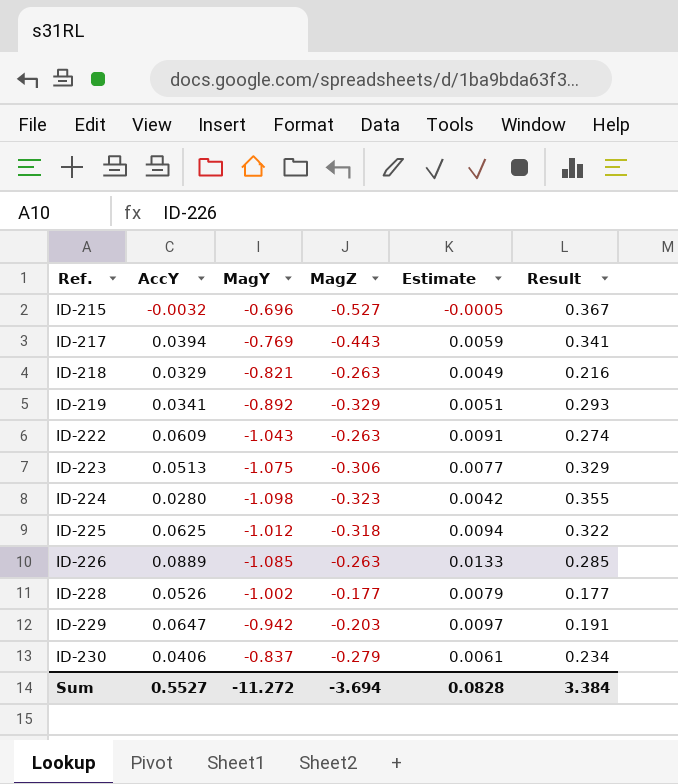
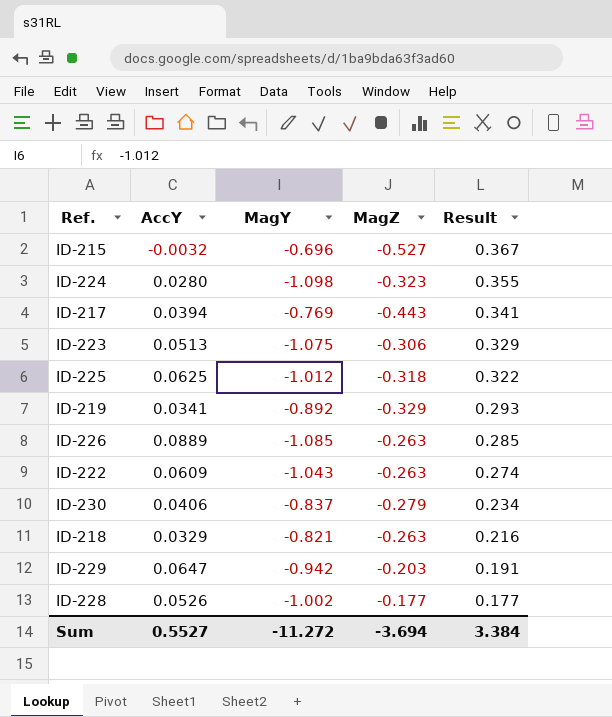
row order: Ref. ascending -> Result descending
column Estimate | formula: [AccY] * 0.15 -> none

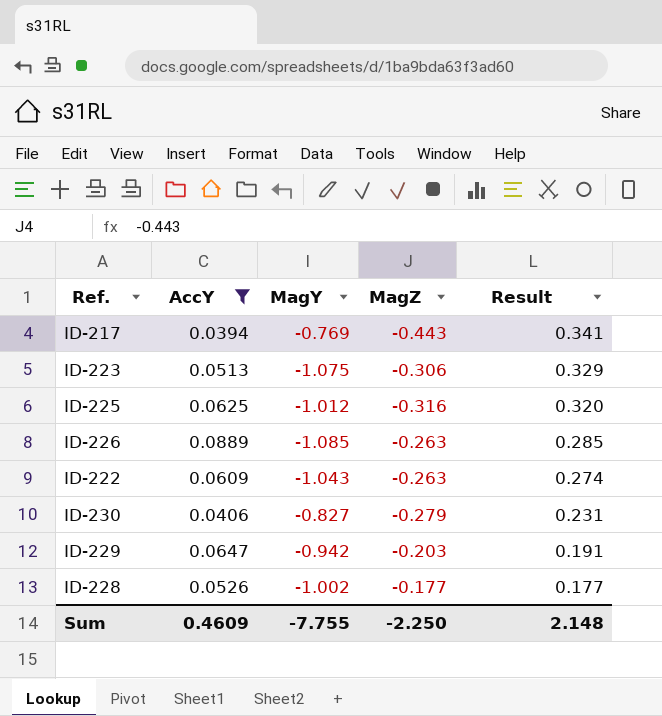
filter: none -> AccY >= 0.0394
ID-225 | MagZ: -0.318 -> -0.316
ID-225 | Result: 0.322 -> 0.320
ID-230 | MagY: -0.837 -> -0.827
ID-230 | Result: 0.234 -> 0.231
Sum | AccY: 0.5527 -> 0.4609
Sum | MagY: -11.272 -> -7.755
Sum | MagZ: -3.694 -> -2.250
Sum | Result: 3.384 -> 2.148

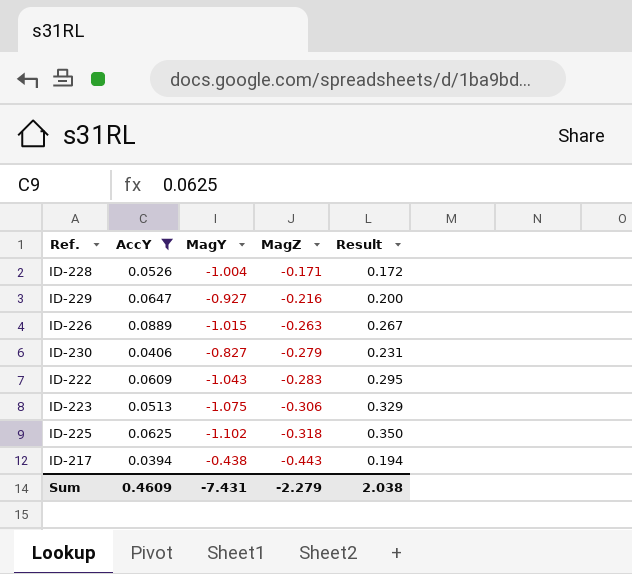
row order: Result descending -> MagZ descending
ID-228 | MagY: -1.002 -> -1.004
ID-228 | MagZ: -0.177 -> -0.171
ID-228 | Result: 0.177 -> 0.172
ID-229 | MagY: -0.942 -> -0.927
ID-229 | MagZ: -0.203 -> -0.216
ID-229 | Result: 0.191 -> 0.200
ID-226 | MagY: -1.085 -> -1.015
ID-226 | Result: 0.285 -> 0.267
ID-222 | MagZ: -0.263 -> -0.283
ID-222 | Result: 0.274 -> 0.295
ID-225 | MagY: -1.012 -> -1.102
ID-225 | MagZ: -0.316 -> -0.318
ID-225 | Result: 0.320 -> 0.350
ID-217 | MagY: -0.769 -> -0.438
ID-217 | Result: 0.341 -> 0.194
Sum | MagY: -7.755 -> -7.431
Sum | MagZ: -2.250 -> -2.279
Sum | Result: 2.148 -> 2.038

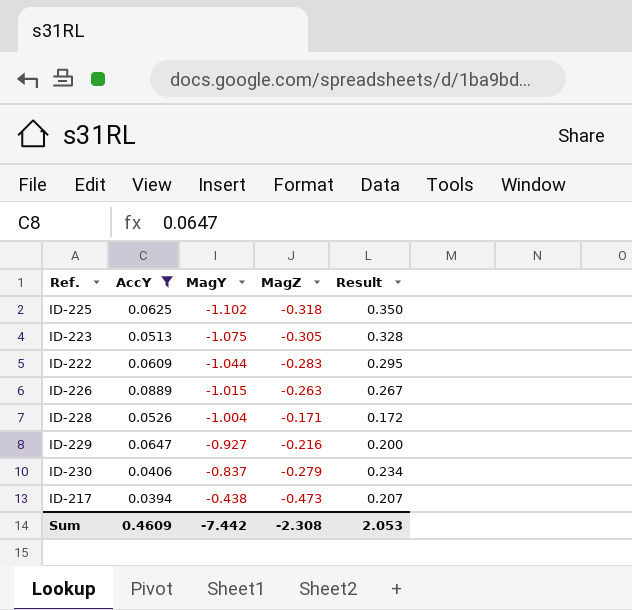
row order: MagZ descending -> MagY ascending
ID-223 | MagZ: -0.306 -> -0.305
ID-223 | Result: 0.329 -> 0.328
ID-222 | MagY: -1.043 -> -1.044
ID-230 | MagY: -0.827 -> -0.837
ID-230 | Result: 0.231 -> 0.234
ID-217 | MagZ: -0.443 -> -0.473
ID-217 | Result: 0.194 -> 0.207
Sum | MagY: -7.431 -> -7.442
Sum | MagZ: -2.279 -> -2.308
Sum | Result: 2.038 -> 2.053

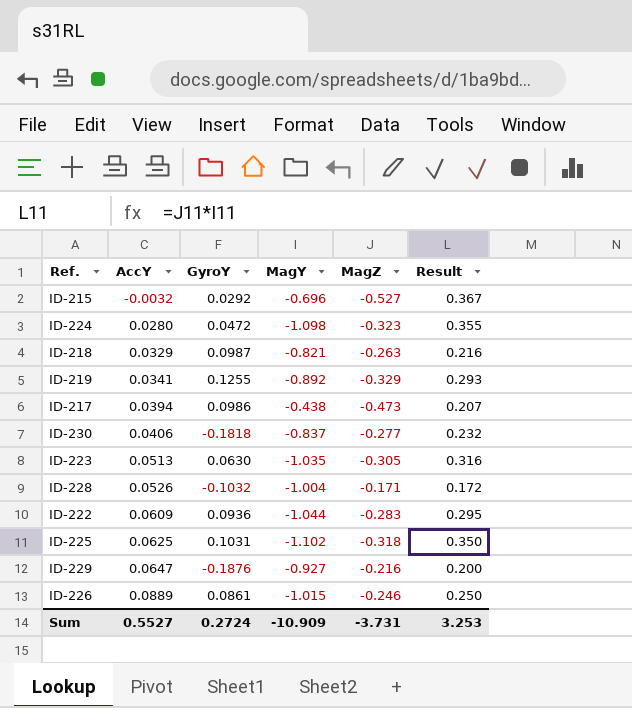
filter: AccY >= 0.0394 -> none
row order: MagY ascending -> AccY ascending
column GyroY | position: none -> 3
ID-230 | MagZ: -0.279 -> -0.277
ID-230 | Result: 0.234 -> 0.232
ID-223 | MagY: -1.075 -> -1.035
ID-223 | Result: 0.328 -> 0.316
ID-226 | MagZ: -0.263 -> -0.246
ID-226 | Result: 0.267 -> 0.250
Sum | AccY: 0.4609 -> 0.5527
Sum | MagY: -7.442 -> -10.909
Sum | MagZ: -2.308 -> -3.731
Sum | Result: 2.053 -> 3.253

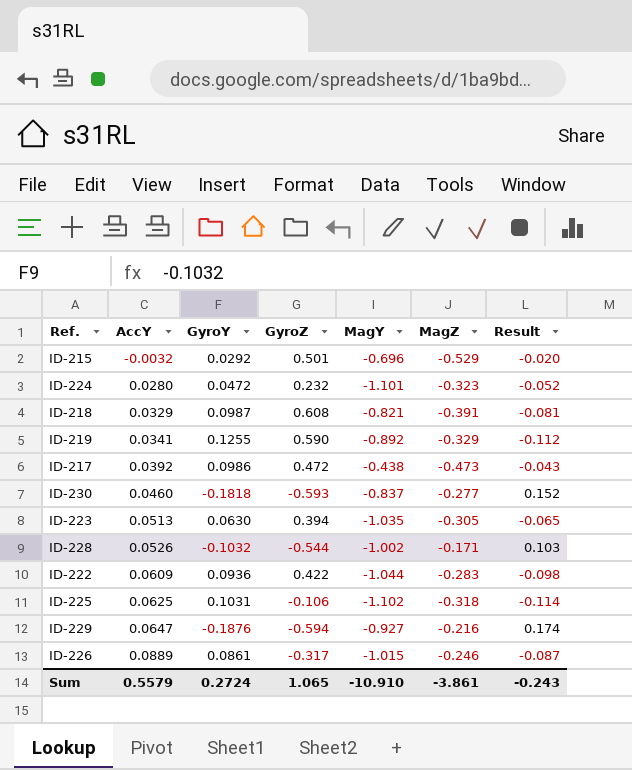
column GyroZ | position: none -> 4
column Result | formula: [MagY] * [MagZ] -> [GyroY] * [MagY]
ID-215 | MagZ: -0.527 -> -0.529
ID-224 | MagY: -1.098 -> -1.101
ID-218 | MagZ: -0.263 -> -0.391
ID-217 | AccY: 0.0394 -> 0.0392
ID-230 | AccY: 0.0406 -> 0.0460
ID-228 | MagY: -1.004 -> -1.002
Sum | AccY: 0.5527 -> 0.5579
Sum | MagY: -10.909 -> -10.910
Sum | MagZ: -3.731 -> -3.861
Sum | Result: 3.253 -> -0.243

